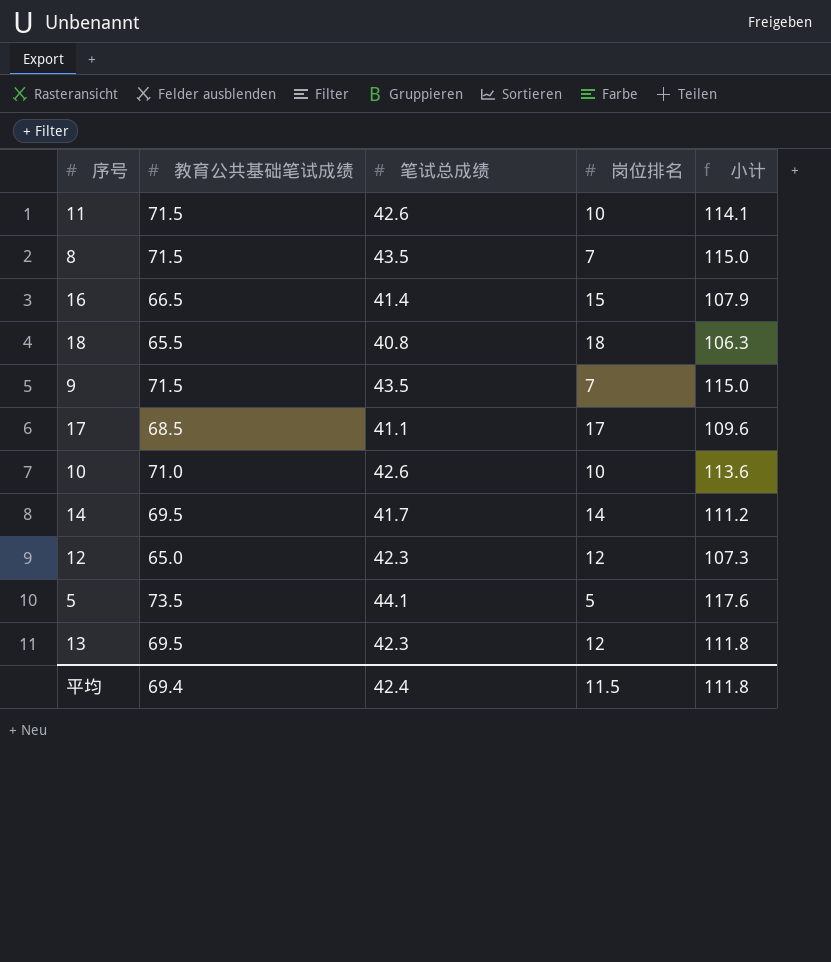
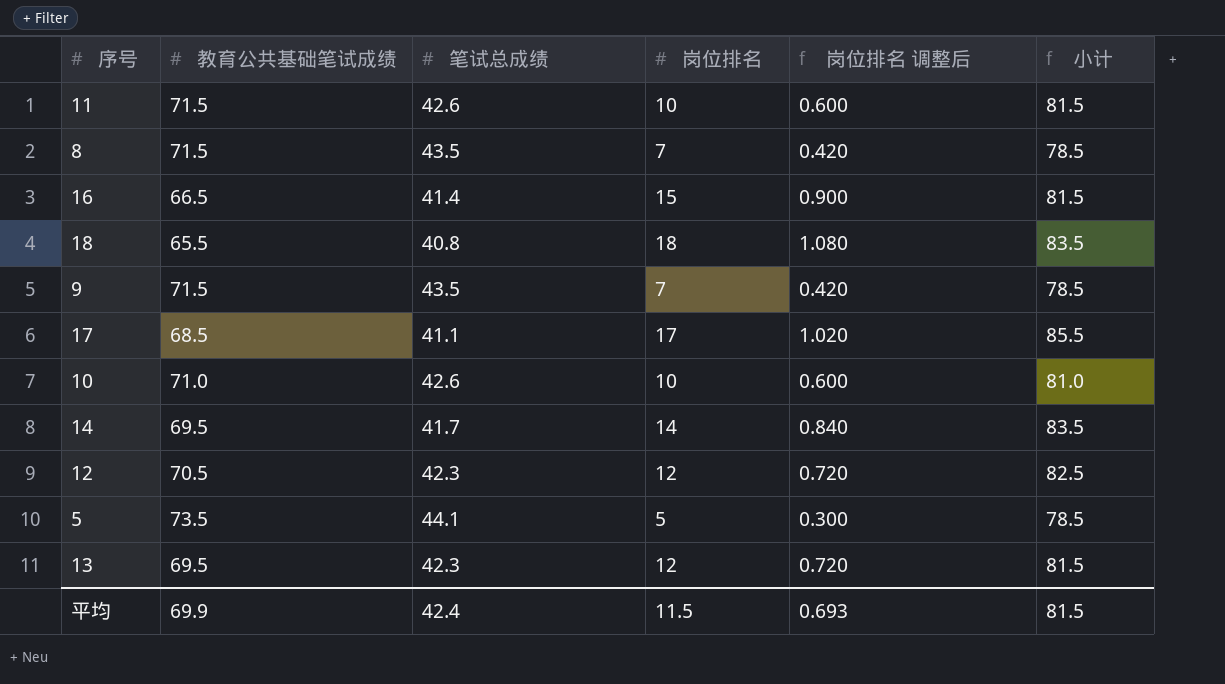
column 岗位排名 调整后 | formula: none -> [岗位排名] * 0.06
column 小计 | formula: [教育公共基础笔试成绩] + [笔试总成绩] -> [教育公共基础笔试成绩] + [岗位排名]
12 | 教育公共基础笔试成绩: 65.0 -> 70.5
平均 | 教育公共基础笔试成绩: 69.4 -> 69.9
平均 | 小计: 111.8 -> 81.5

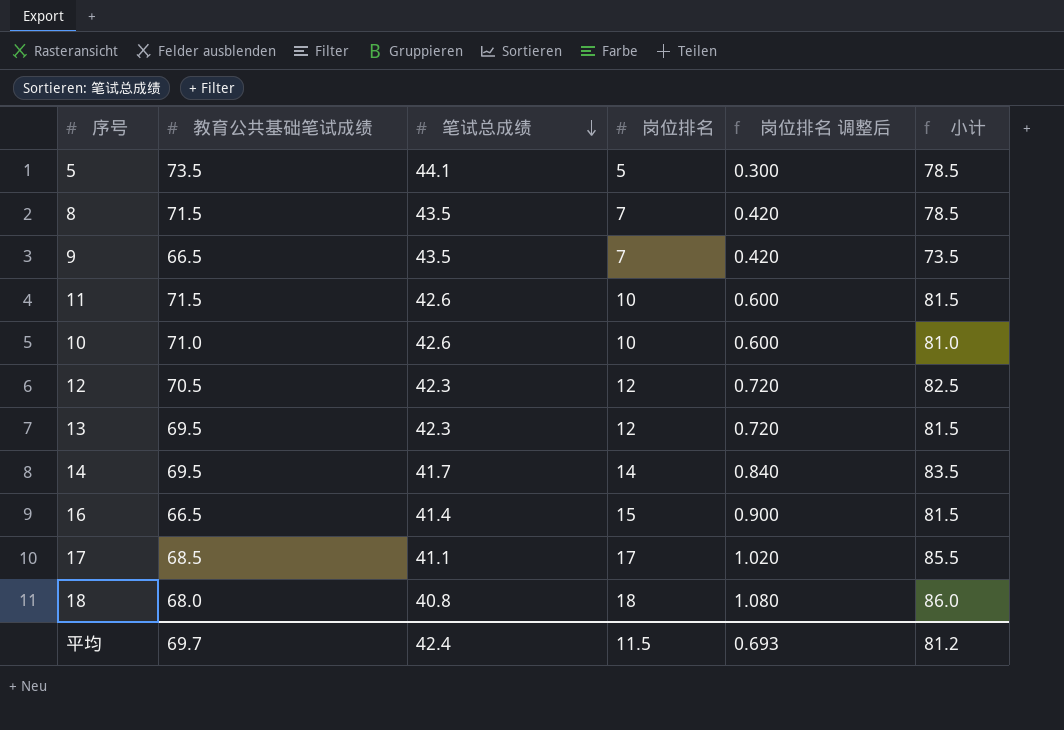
row order: none -> 笔试总成绩 descending
9 | 教育公共基础笔试成绩: 71.5 -> 66.5
9 | 小计: 78.5 -> 73.5
18 | 教育公共基础笔试成绩: 65.5 -> 68.0
18 | 小计: 83.5 -> 86.0
平均 | 教育公共基础笔试成绩: 69.9 -> 69.7
平均 | 小计: 81.5 -> 81.2

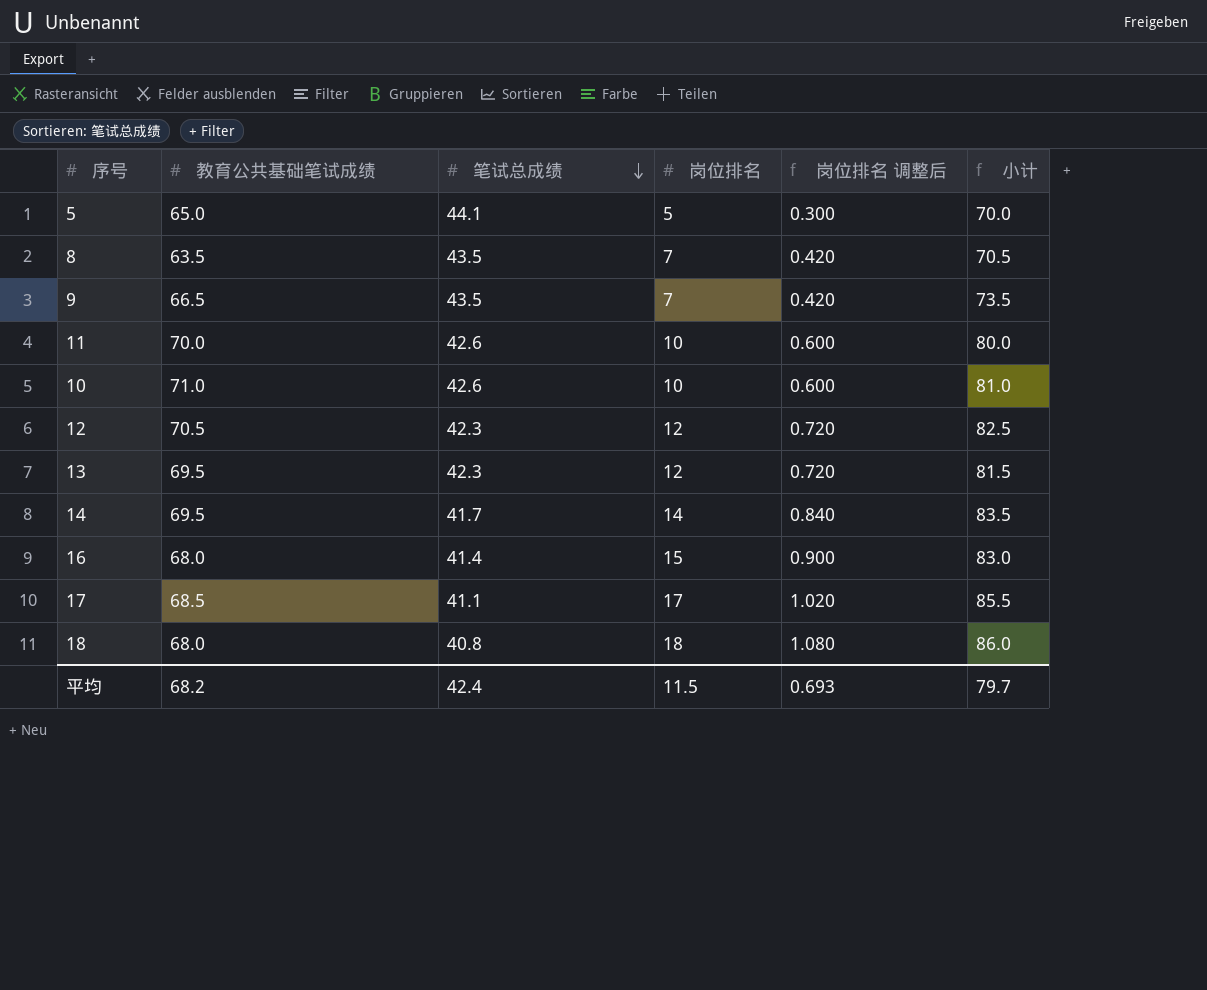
5 | 教育公共基础笔试成绩: 73.5 -> 65.0
5 | 小计: 78.5 -> 70.0
8 | 教育公共基础笔试成绩: 71.5 -> 63.5
8 | 小计: 78.5 -> 70.5
11 | 教育公共基础笔试成绩: 71.5 -> 70.0
11 | 小计: 81.5 -> 80.0
16 | 教育公共基础笔试成绩: 66.5 -> 68.0
16 | 小计: 81.5 -> 83.0
平均 | 教育公共基础笔试成绩: 69.7 -> 68.2
平均 | 小计: 81.2 -> 79.7

